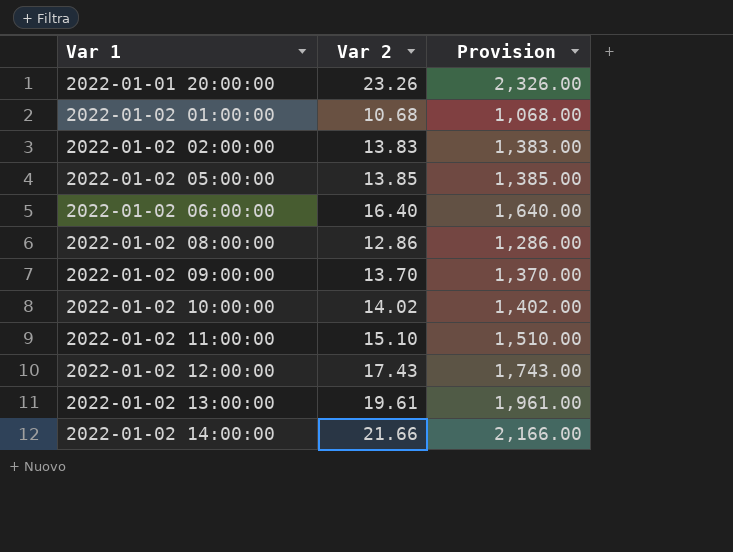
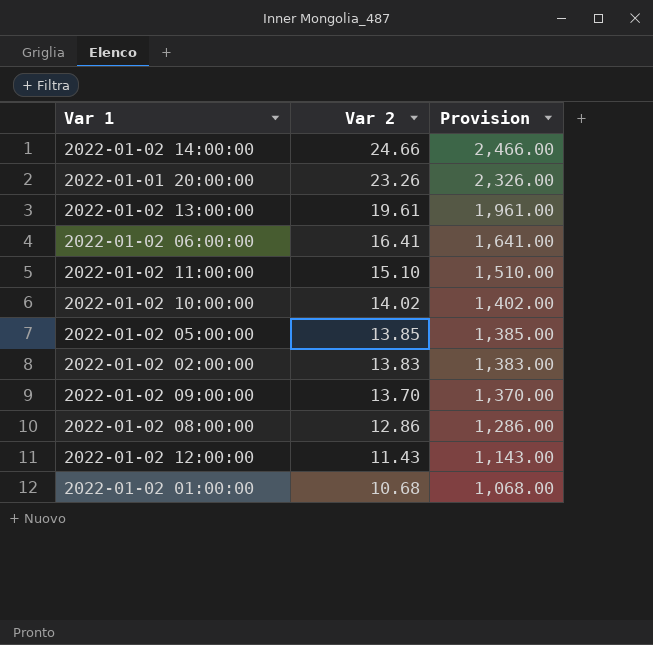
row order: Var 1 ascending -> Var 2 descending
2022-01-02 14:00:00 | Var 2: 21.66 -> 24.66
2022-01-02 14:00:00 | Provision: 2,166.00 -> 2,466.00
2022-01-02 06:00:00 | Var 2: 16.40 -> 16.41
2022-01-02 06:00:00 | Provision: 1,640.00 -> 1,641.00
2022-01-02 12:00:00 | Var 2: 17.43 -> 11.43
2022-01-02 12:00:00 | Provision: 1,743.00 -> 1,143.00

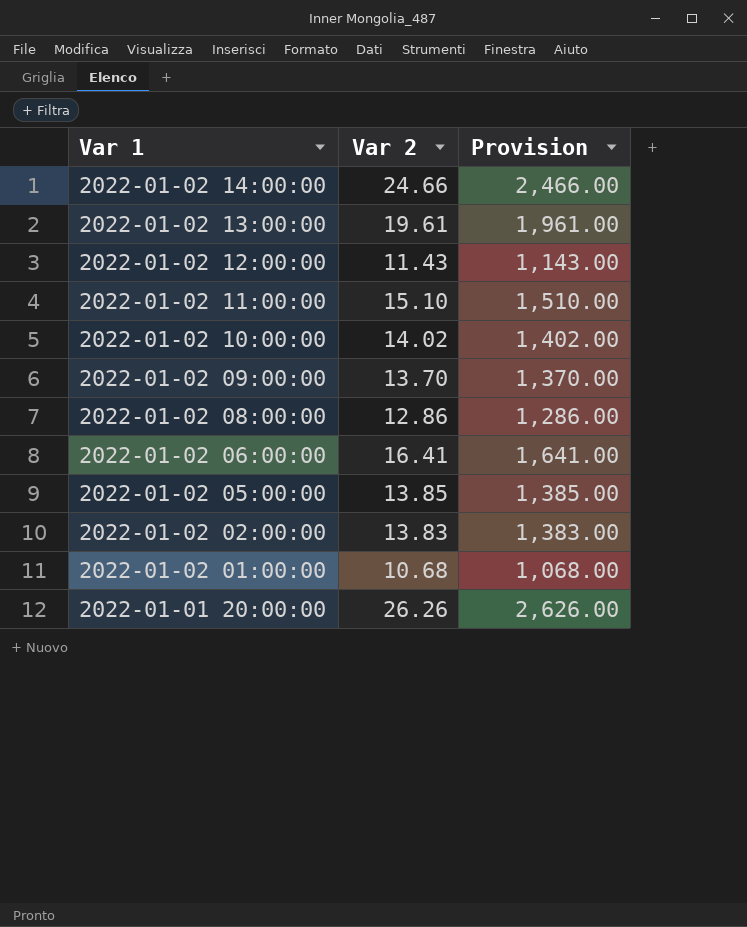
row order: Var 2 descending -> Var 1 descending
2022-01-01 20:00:00 | Var 2: 23.26 -> 26.26
2022-01-01 20:00:00 | Provision: 2,326.00 -> 2,626.00

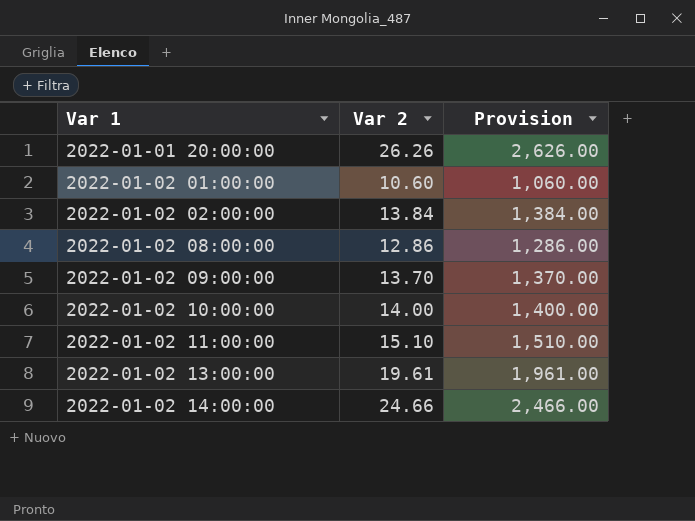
row order: Var 1 descending -> Var 1 ascending
row 2022-01-02 12:00:00: 11.43 | 1,143.00 -> none
row 2022-01-02 06:00:00: 16.41 | 1,641.00 -> none
row 2022-01-02 05:00:00: 13.85 | 1,385.00 -> none
2022-01-02 01:00:00 | Var 2: 10.68 -> 10.60
2022-01-02 01:00:00 | Provision: 1,068.00 -> 1,060.00
2022-01-02 02:00:00 | Var 2: 13.83 -> 13.84
2022-01-02 02:00:00 | Provision: 1,383.00 -> 1,384.00
2022-01-02 10:00:00 | Var 2: 14.02 -> 14.00
2022-01-02 10:00:00 | Provision: 1,402.00 -> 1,400.00

